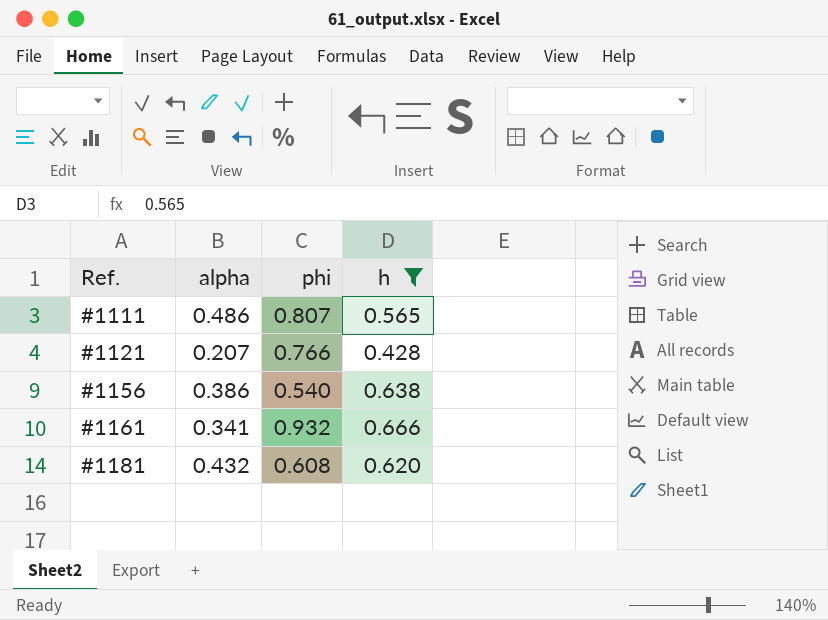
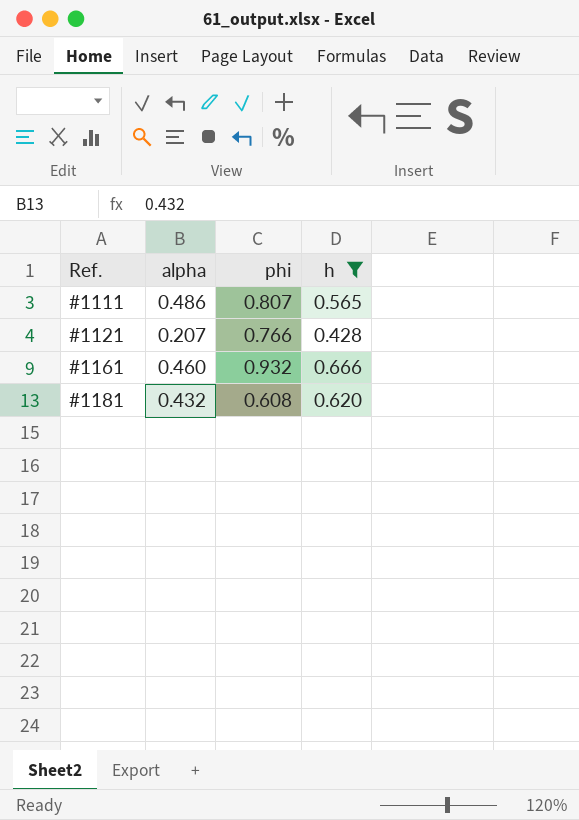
row #1156: 0.386 | 0.540 | 0.638 -> none
#1161 | alpha: 0.341 -> 0.460

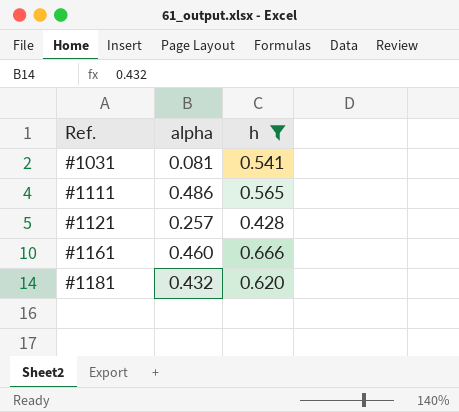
column phi | position: 3 -> none
row #1031: none -> 0.081 | 0.541
#1121 | alpha: 0.207 -> 0.257

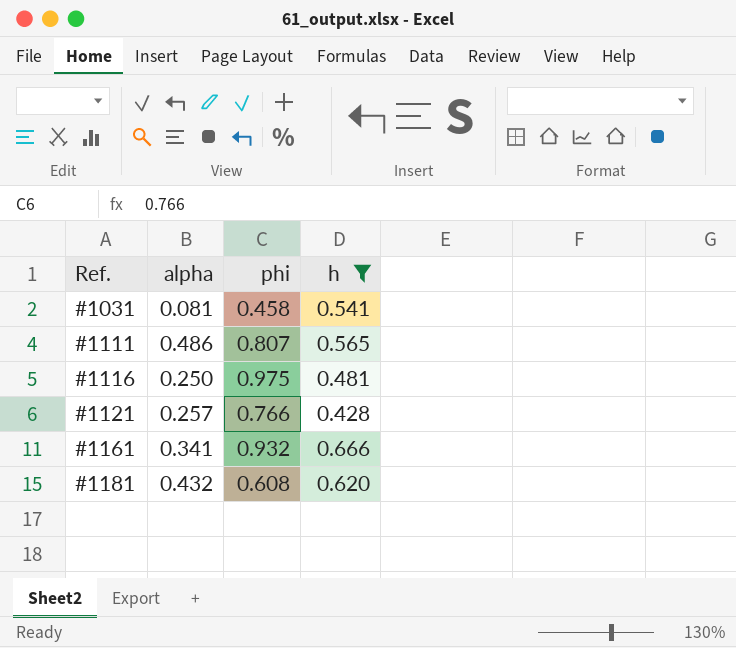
column phi | position: none -> 3
row #1116: none -> 0.250 | 0.975 | 0.481
#1161 | alpha: 0.460 -> 0.341

